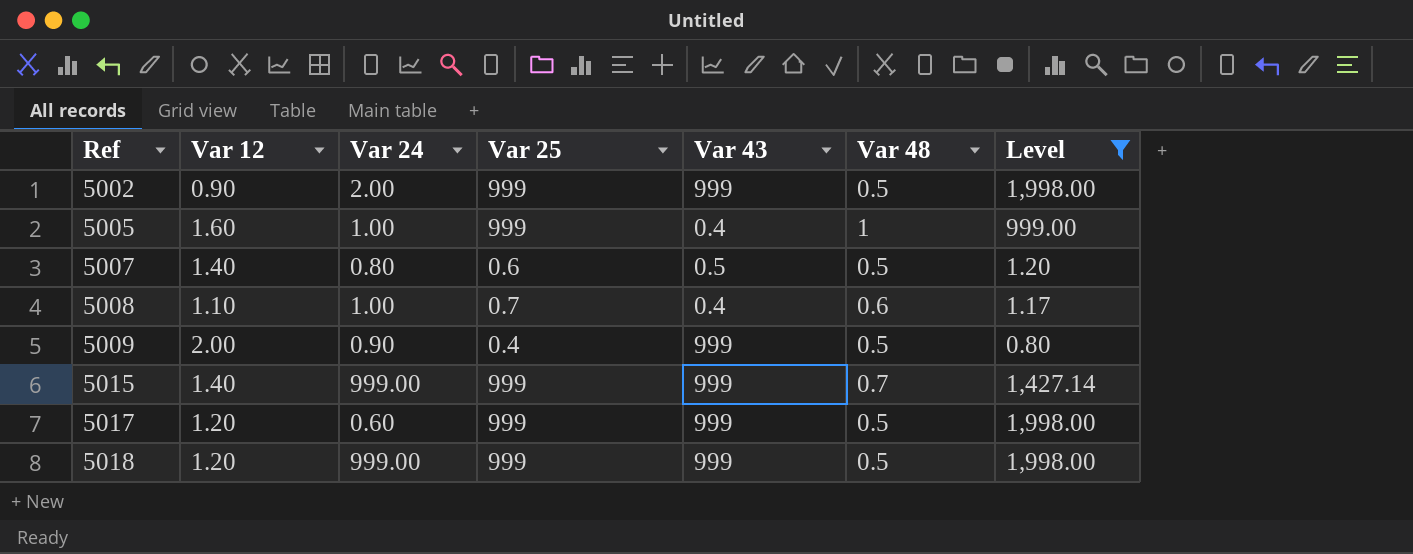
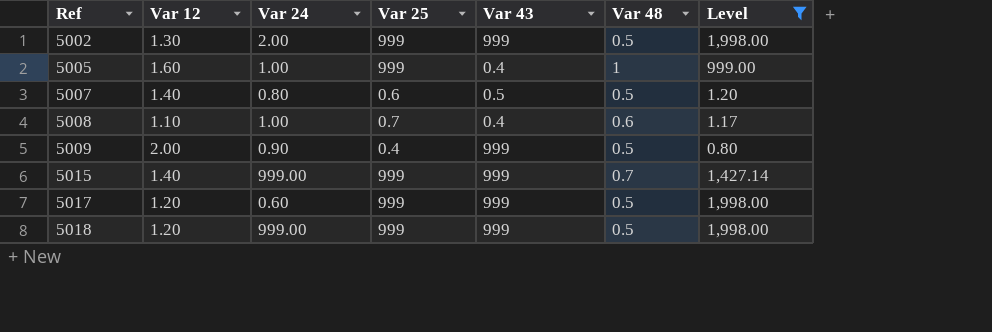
5002 | Var 12: 0.90 -> 1.30

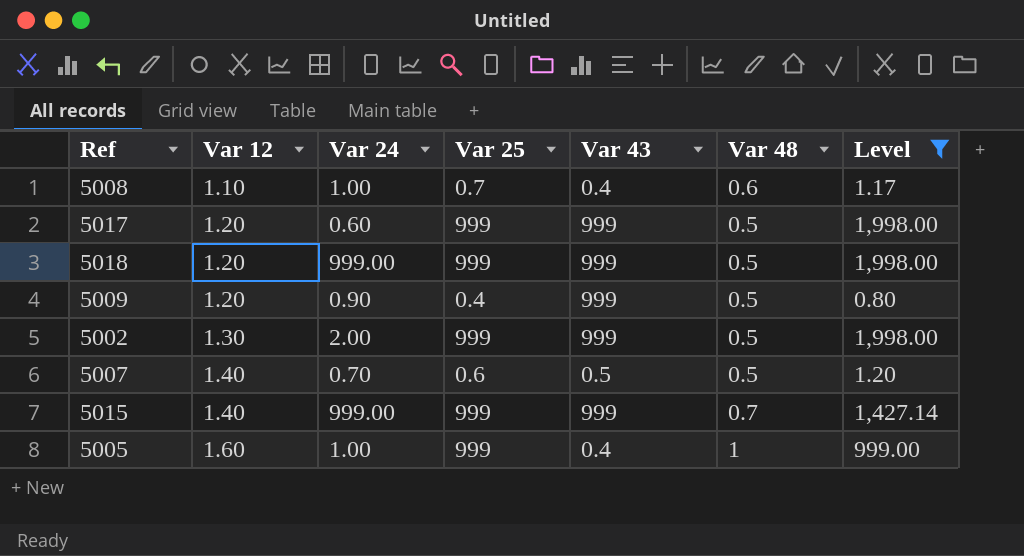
row order: Ref ascending -> Var 12 ascending
5009 | Var 12: 2.00 -> 1.20
5007 | Var 24: 0.80 -> 0.70

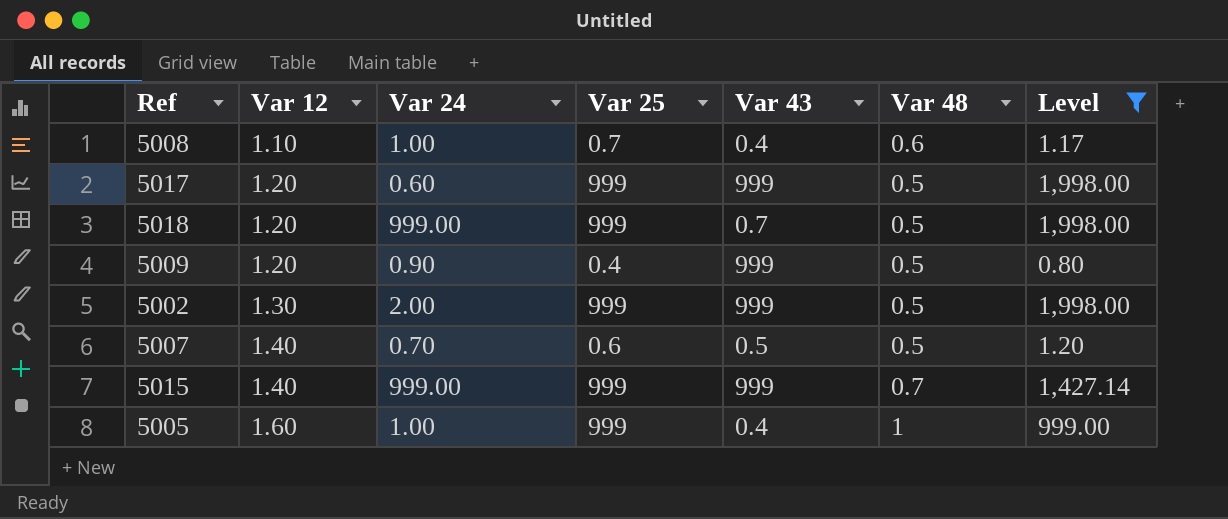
5018 | Var 43: 999 -> 0.7

